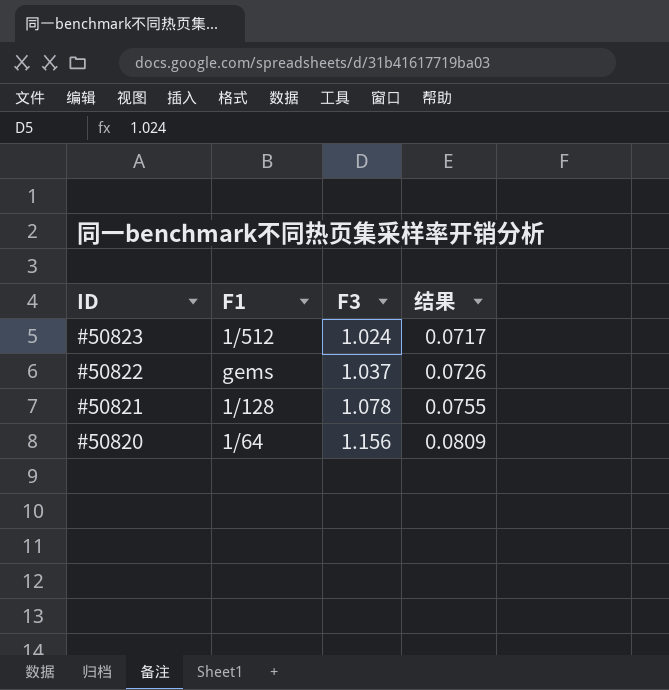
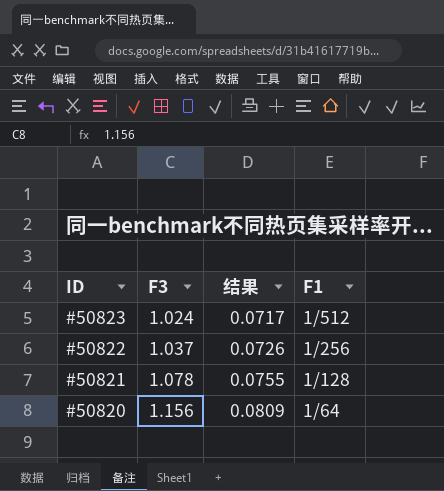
column F1 | position: 2 -> 4
#50822 | F1: gems -> 1/256

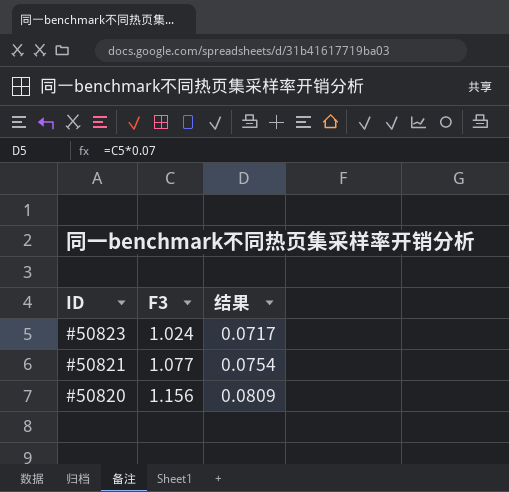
column F1 | position: 4 -> none
row #50822: 1.037 | 0.0726 | 1/256 -> none
#50821 | F3: 1.078 -> 1.077
#50821 | 结果: 0.0755 -> 0.0754

